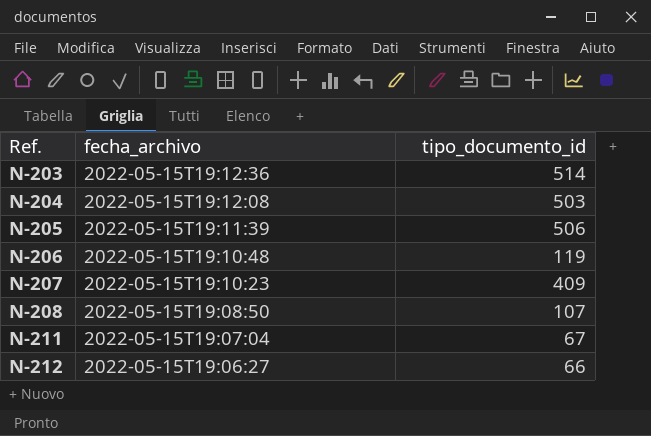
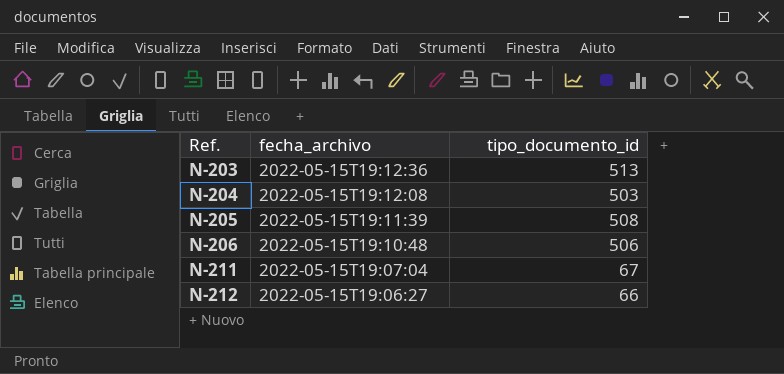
row N-207: 2022-05-15T19:10:23 | 409 -> none
row N-208: 2022-05-15T19:08:50 | 107 -> none
N-203 | tipo_documento_id: 514 -> 513
N-205 | tipo_documento_id: 506 -> 508
N-206 | tipo_documento_id: 119 -> 506

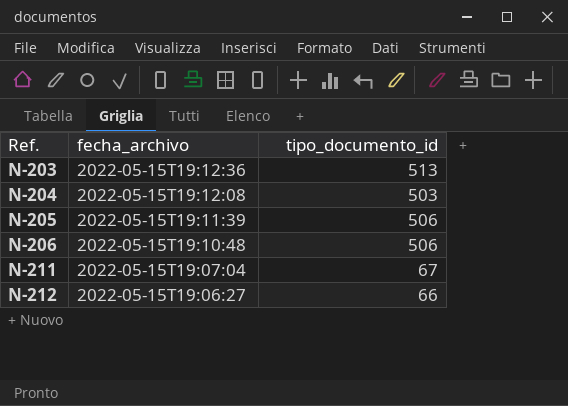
N-205 | tipo_documento_id: 508 -> 506

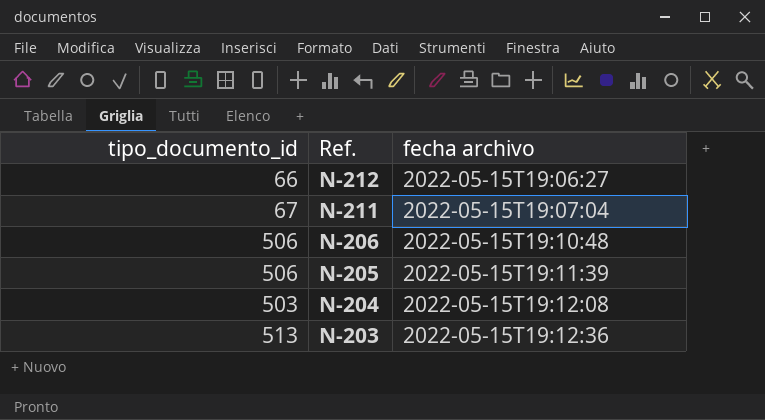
row order: Ref. ascending -> Ref. descending
column tipo_documento_id | position: 3 -> 1
column name: fecha_archivo -> fecha archivo

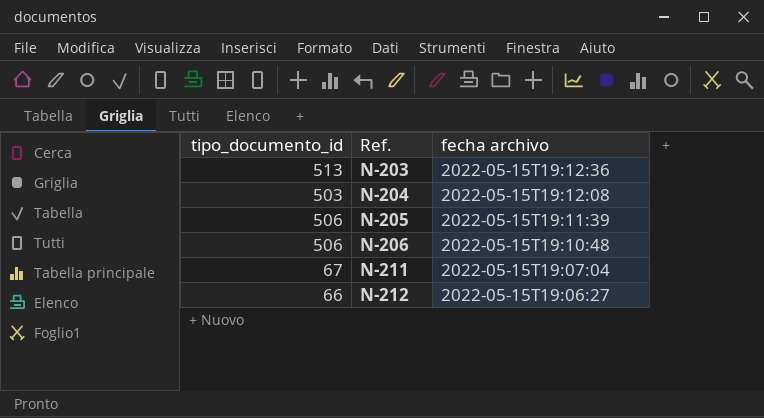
row order: Ref. descending -> Ref. ascending

